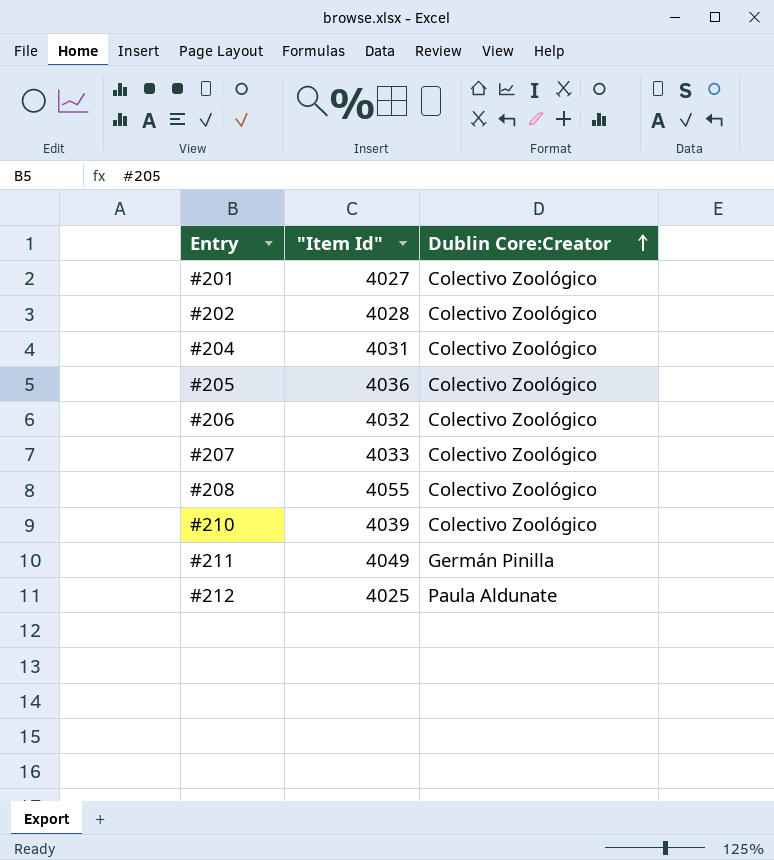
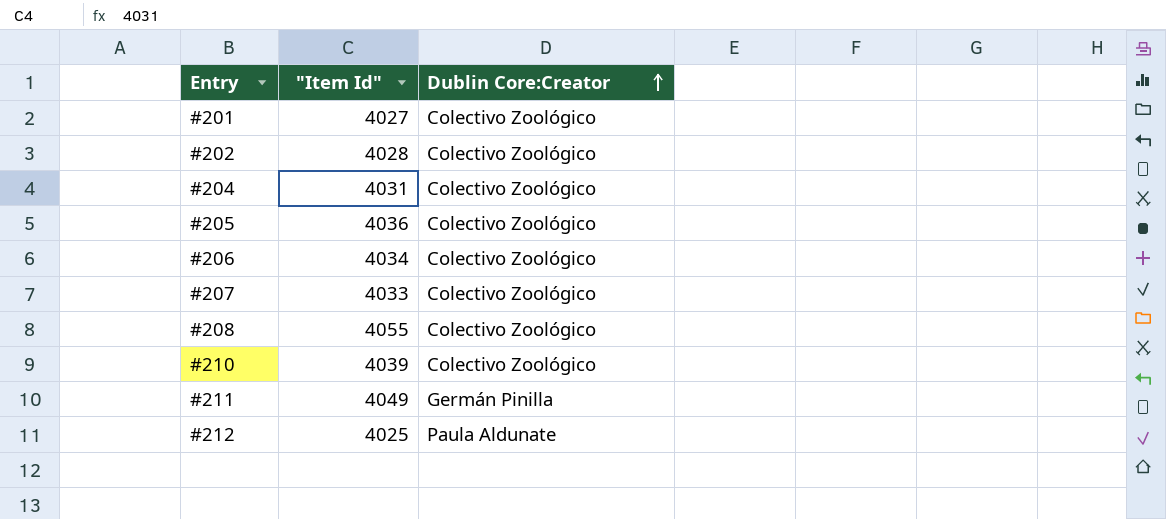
#206 | "Item Id": 4032 -> 4034

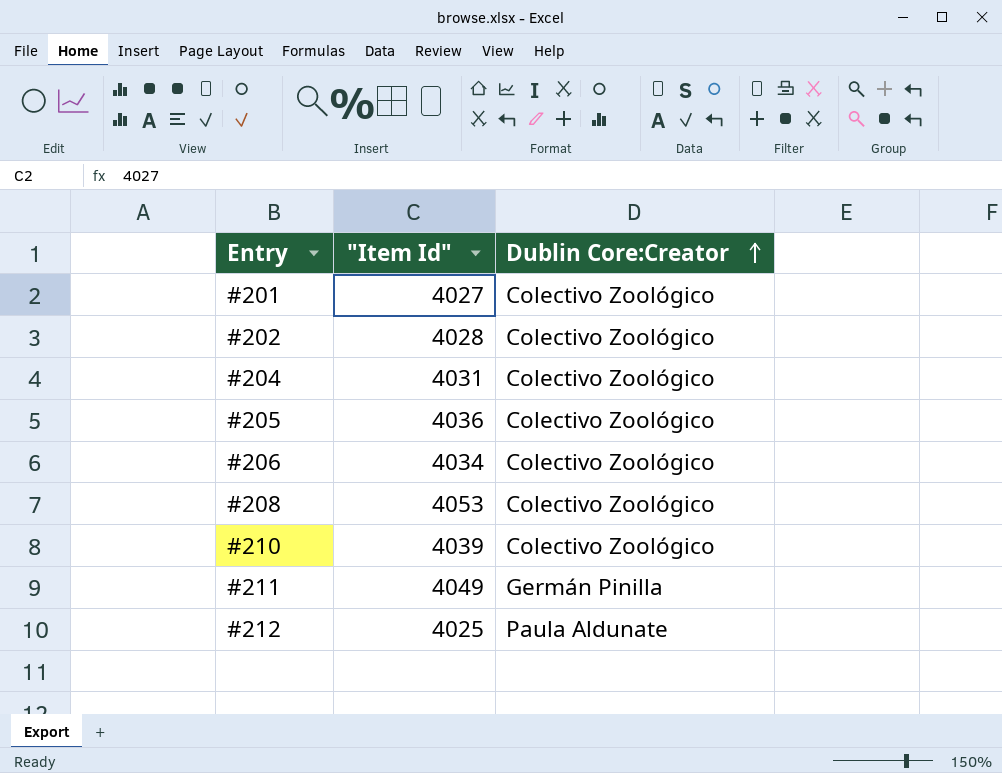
row #207: 4033 | Colectivo Zoológico -> none
#208 | "Item Id": 4055 -> 4053

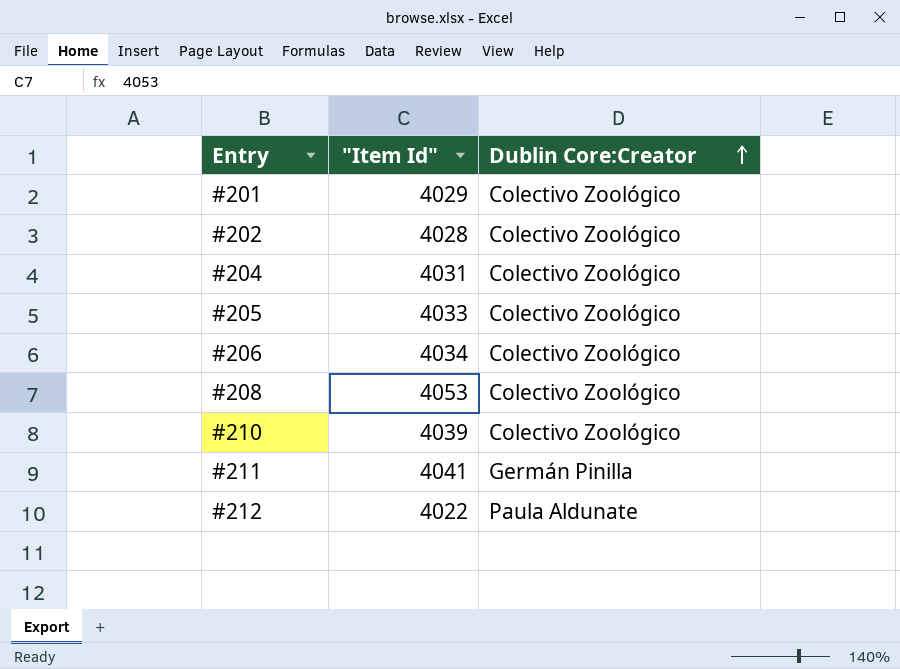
#201 | "Item Id": 4027 -> 4029
#205 | "Item Id": 4036 -> 4033
#211 | "Item Id": 4049 -> 4041
#212 | "Item Id": 4025 -> 4022

